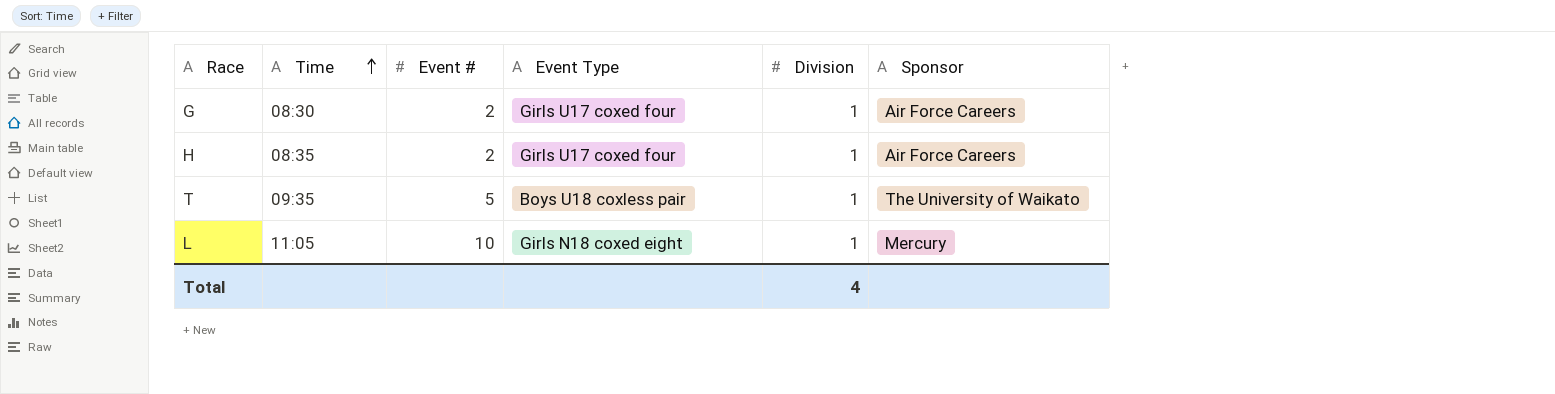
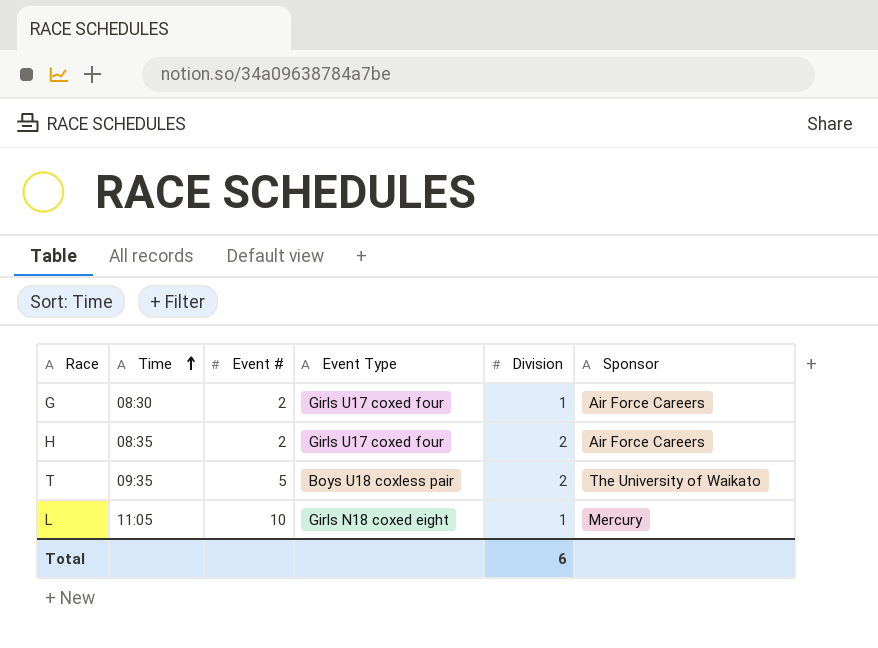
H | Division: 1 -> 2
T | Division: 1 -> 2
Total | Division: 4 -> 6

